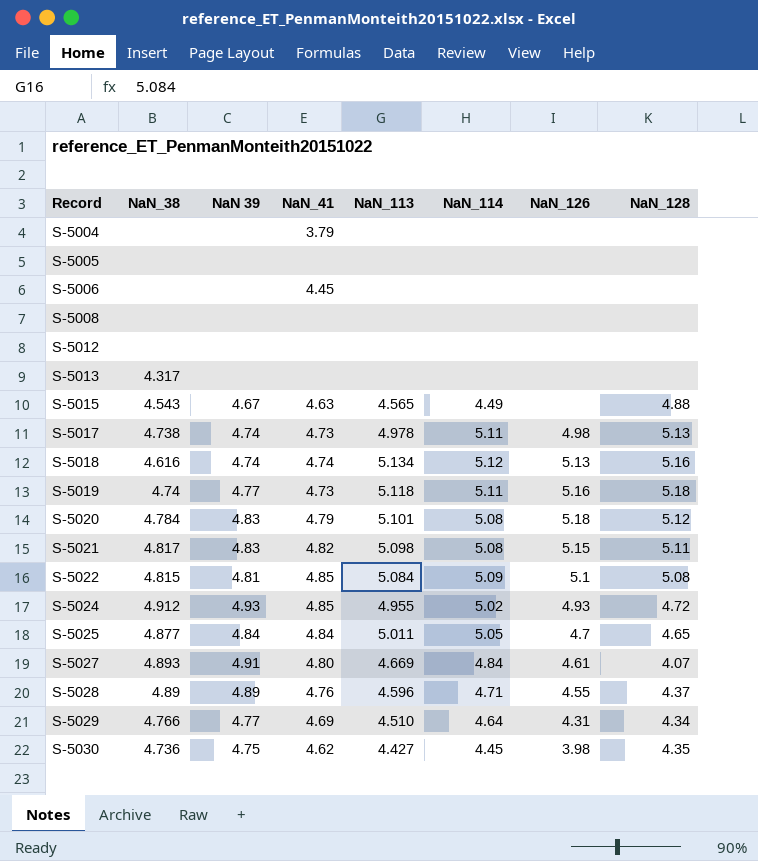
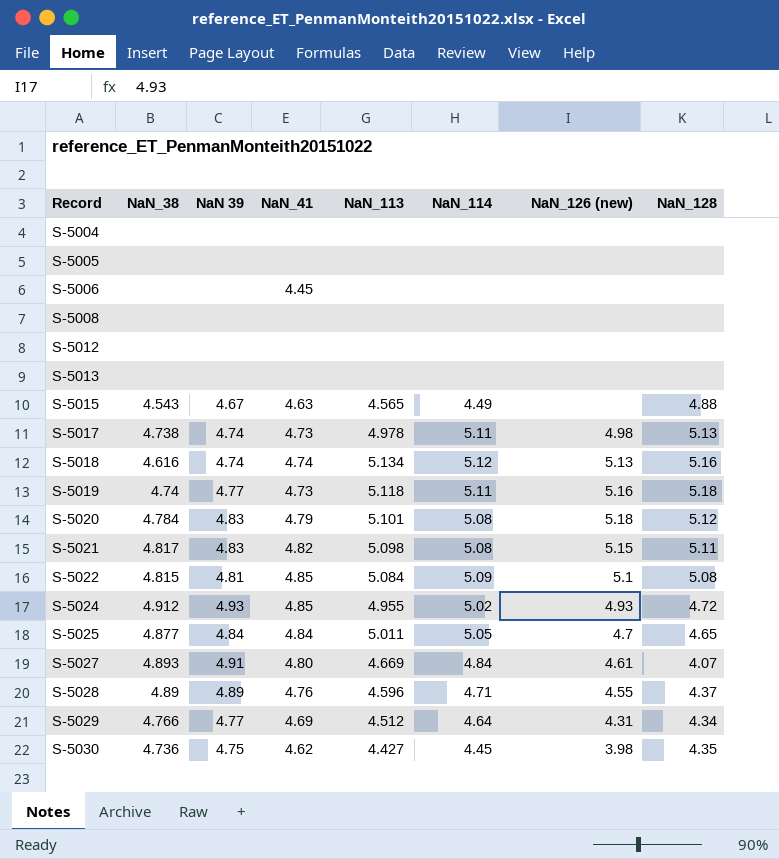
column name: NaN_126 -> NaN_126 (new)
S-5004 | NaN_41: 3.79 -> none
S-5013 | NaN_38: 4.317 -> none
S-5029 | NaN_113: 4.510 -> 4.512

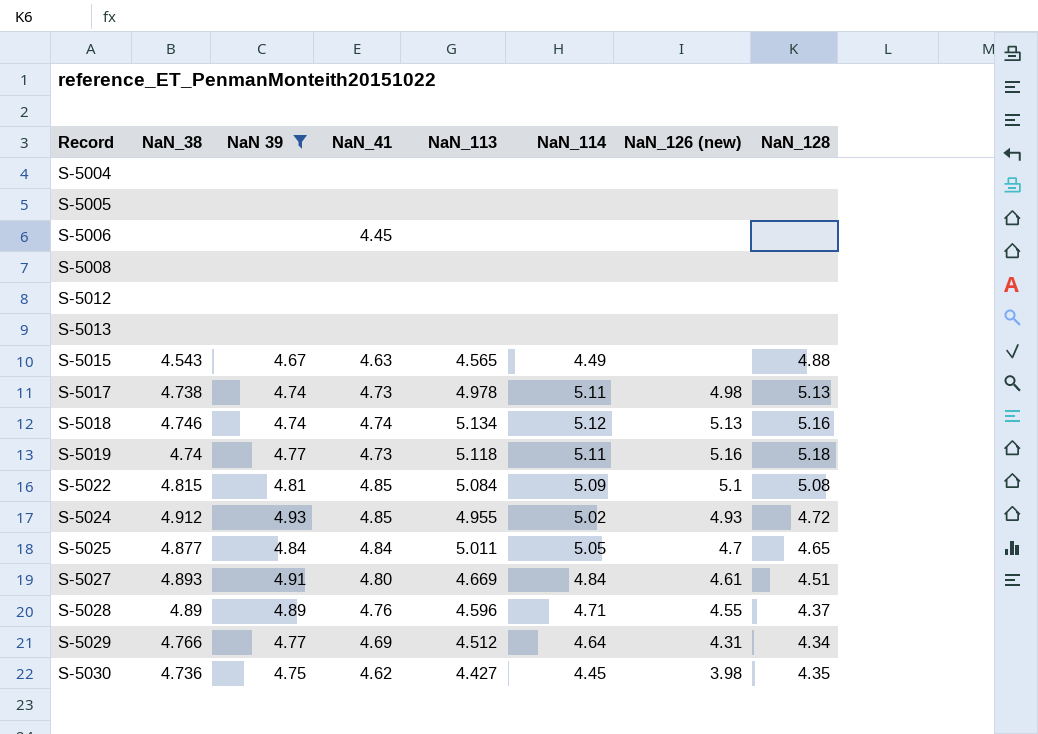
filter: none -> NaN 39 != 4.83
S-5018 | NaN_38: 4.616 -> 4.746
S-5027 | NaN_128: 4.07 -> 4.51

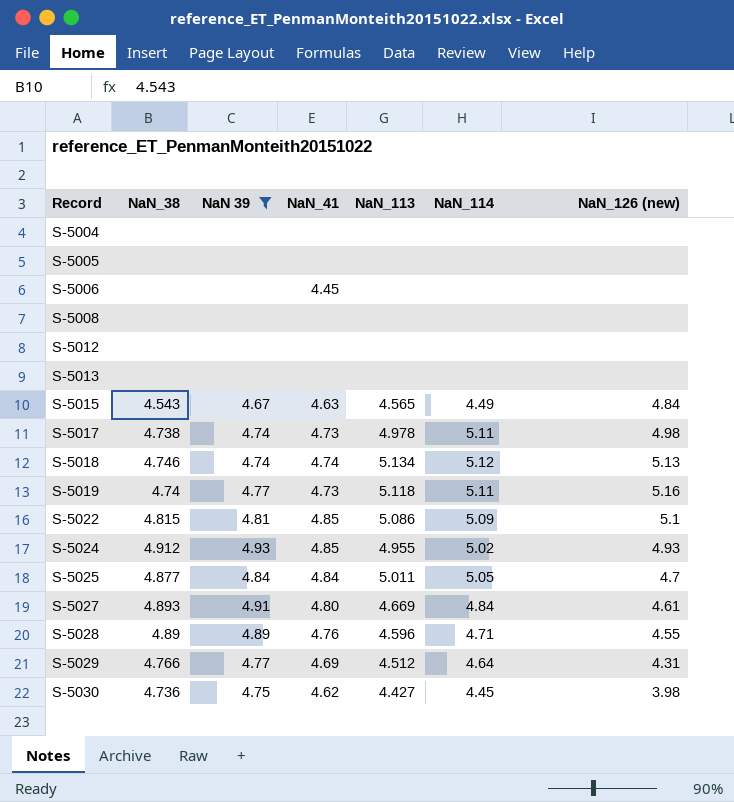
column NaN_128 | position: 8 -> none
S-5015 | NaN_126 (new): none -> 4.84
S-5022 | NaN_113: 5.084 -> 5.086

